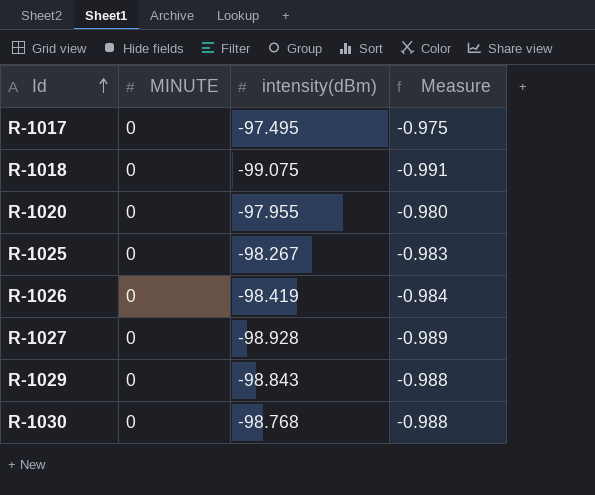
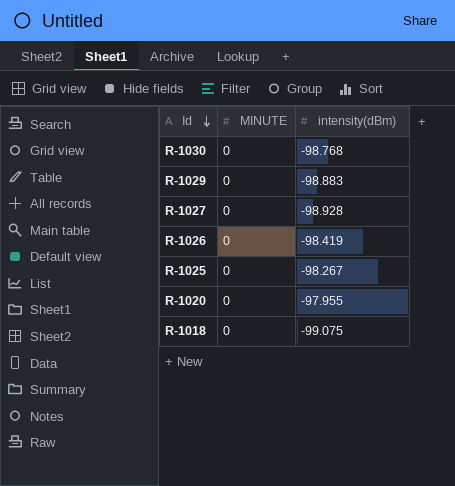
row order: Id ascending -> Id descending
column Measure | formula: [intensity(dBm)] * 0.01 -> none
row R-1017: 0 | -97.495 | -0.975 -> none
R-1029 | intensity(dBm): -98.843 -> -98.883

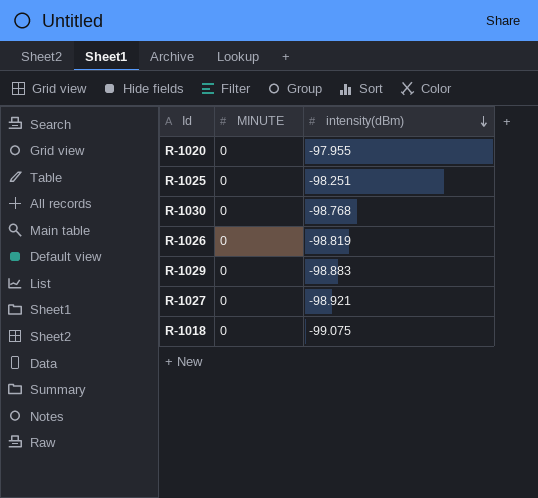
row order: Id descending -> intensity(dBm) descending
R-1025 | intensity(dBm): -98.267 -> -98.251
R-1026 | intensity(dBm): -98.419 -> -98.819
R-1027 | intensity(dBm): -98.928 -> -98.921

